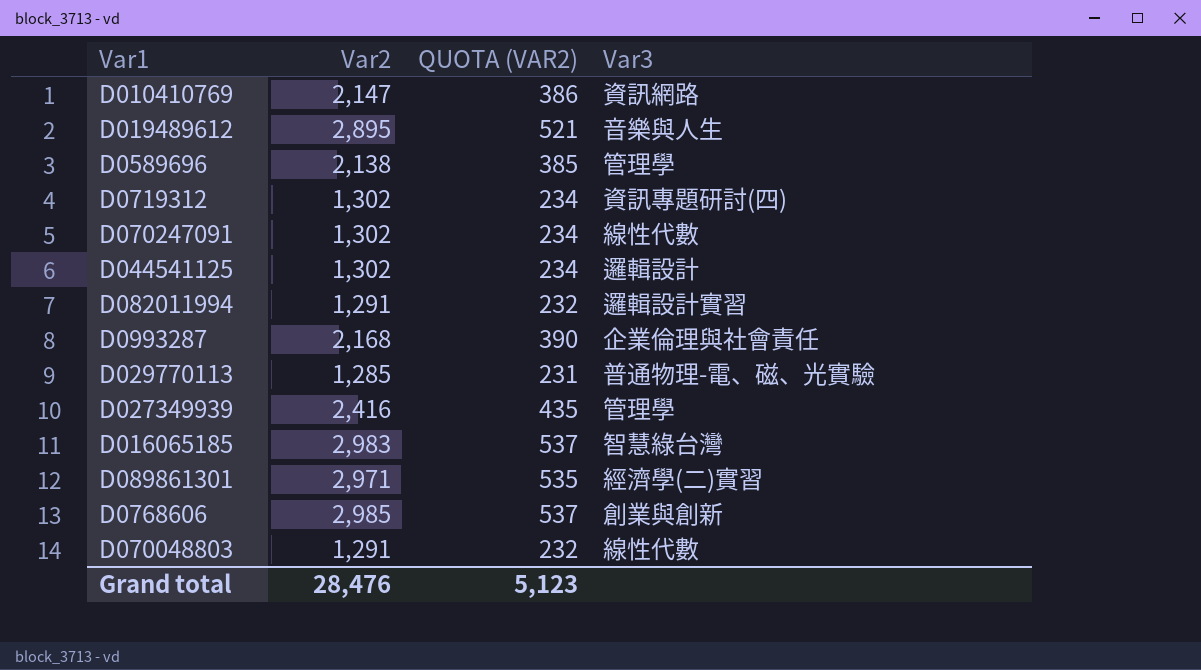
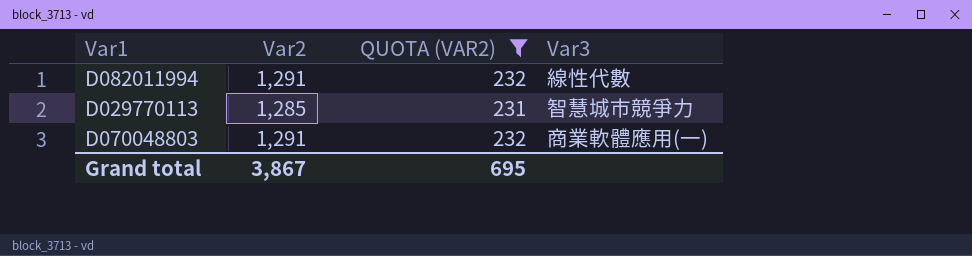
filter: none -> QUOTA (VAR2) <= 232
D082011994 | Var3: 邏輯設計實習 -> 線性代數
D029770113 | Var3: 普通物理-電、磁、光實驗 -> 智慧城市競爭力
D070048803 | Var3: 線性代數 -> 商業軟體應用(一)
Grand total | Var2: 28,476 -> 3,867
Grand total | QUOTA (VAR2): 5,123 -> 695

